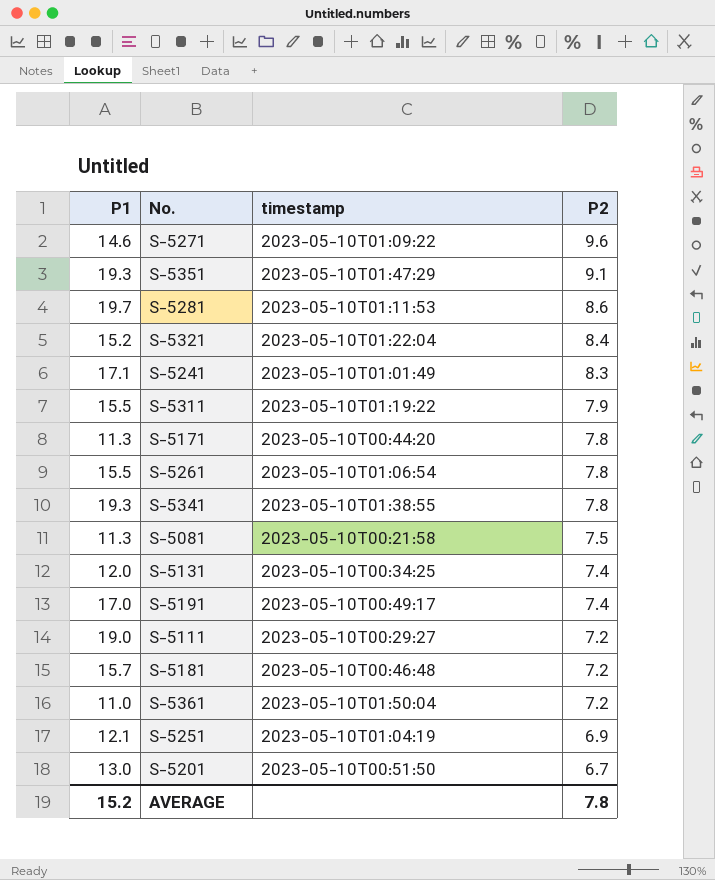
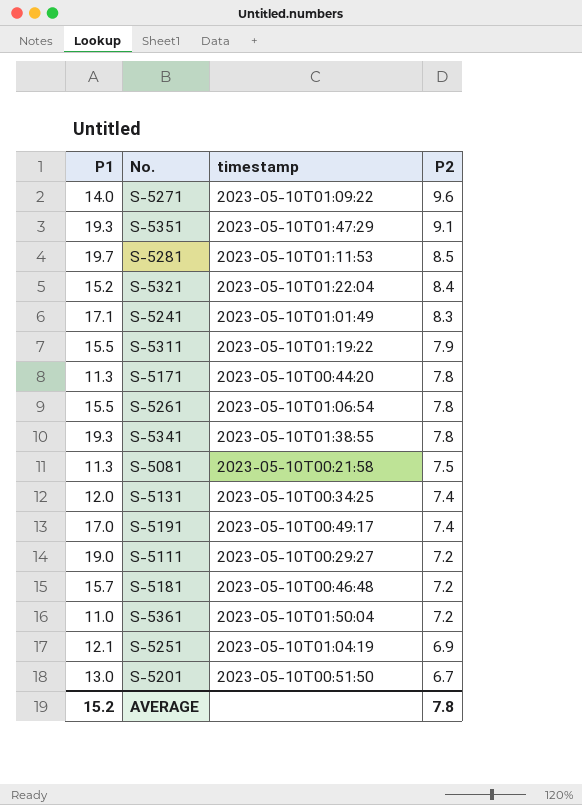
S-5271 | P1: 14.6 -> 14.0
S-5281 | P2: 8.6 -> 8.5

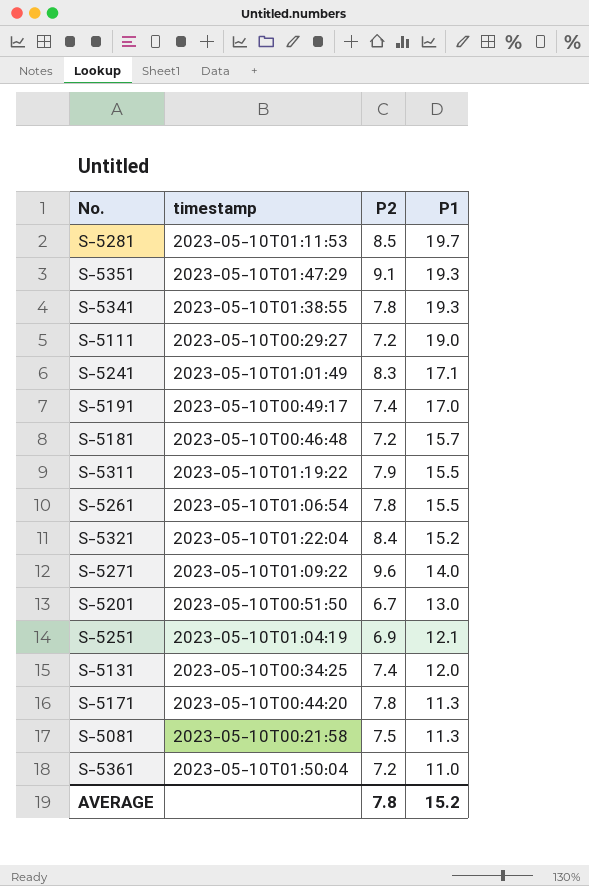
row order: P2 descending -> P1 descending
column P1 | position: 1 -> 4

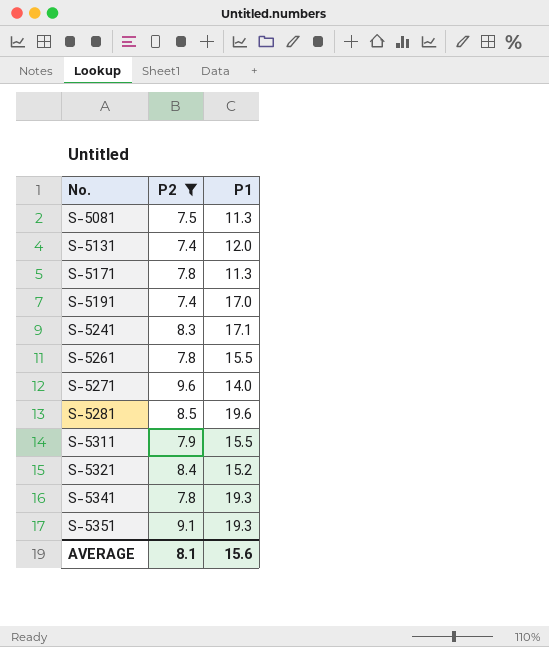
filter: none -> P2 >= 7.4
row order: P1 descending -> No. ascending
column timestamp | position: 2 -> none
S-5281 | P1: 19.7 -> 19.6
AVERAGE | P2: 7.8 -> 8.1
AVERAGE | P1: 15.2 -> 15.6

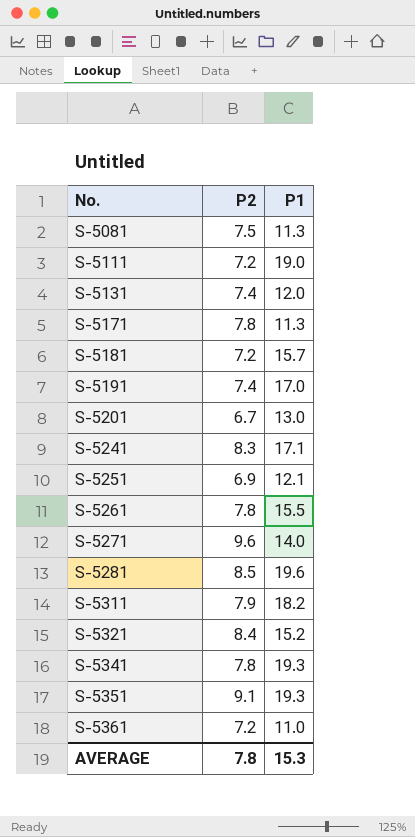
filter: P2 >= 7.4 -> none
S-5311 | P1: 15.5 -> 18.2
AVERAGE | P2: 8.1 -> 7.8
AVERAGE | P1: 15.6 -> 15.3

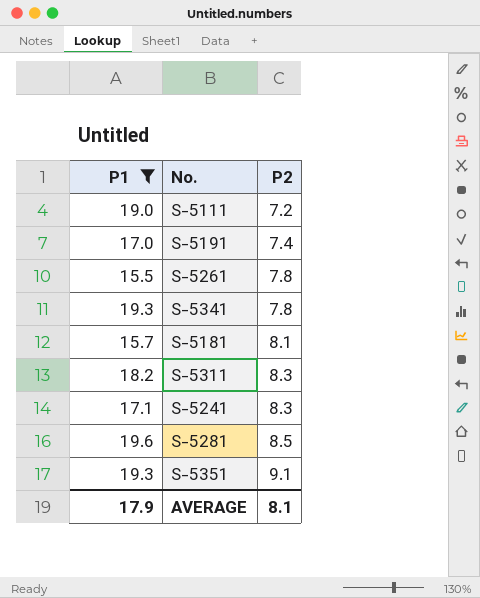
filter: none -> P1 >= 15.5
row order: No. ascending -> P2 ascending
column P1 | position: 3 -> 1
S-5181 | P2: 7.2 -> 8.1
S-5311 | P2: 7.9 -> 8.3
AVERAGE | P1: 15.3 -> 17.9
AVERAGE | P2: 7.8 -> 8.1

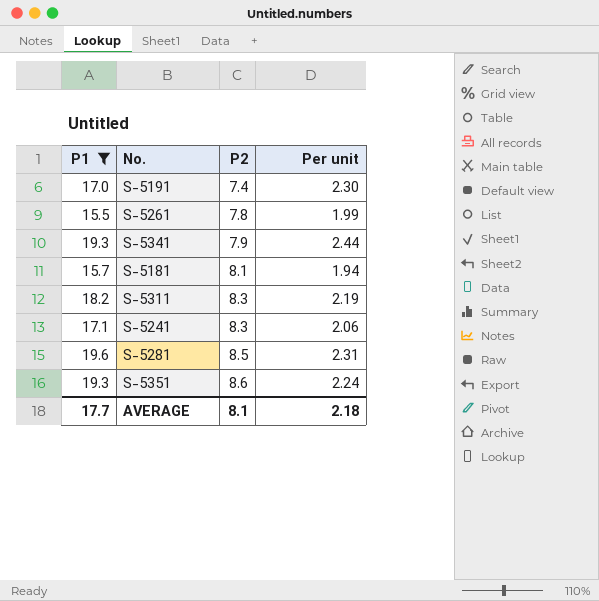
column Per unit | formula: none -> [P1] / [P2]
row S-5111: 19.0 | 7.2 -> none
S-5341 | P2: 7.8 -> 7.9
S-5351 | P2: 9.1 -> 8.6
AVERAGE | P1: 17.9 -> 17.7

